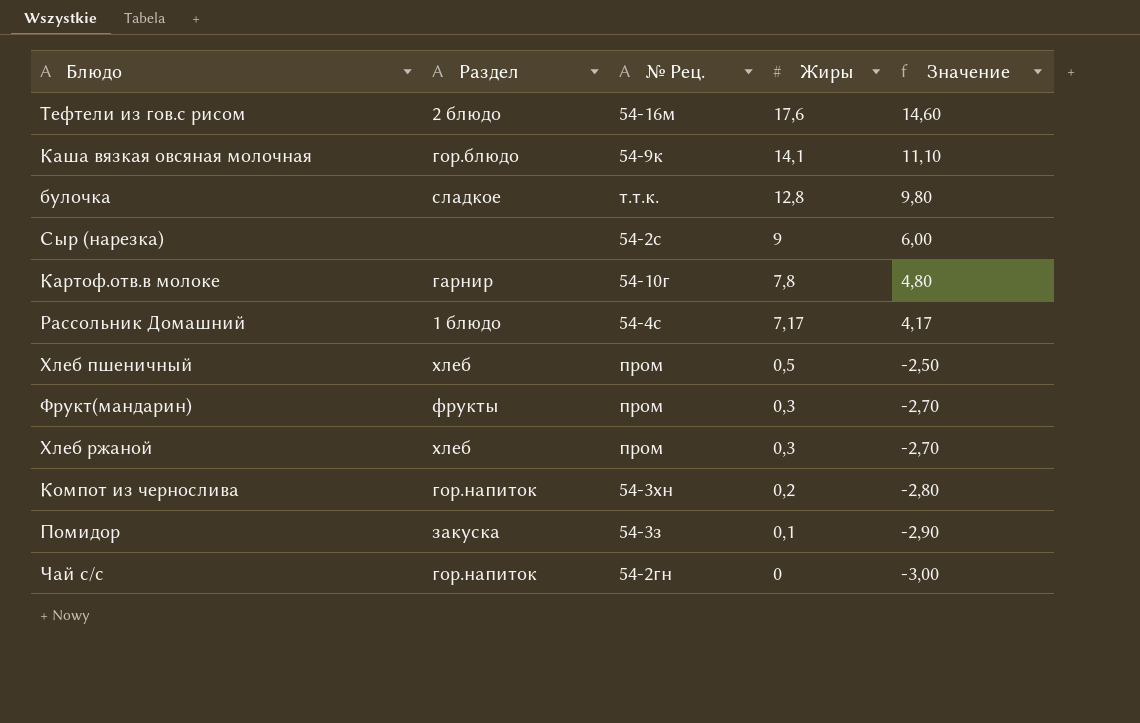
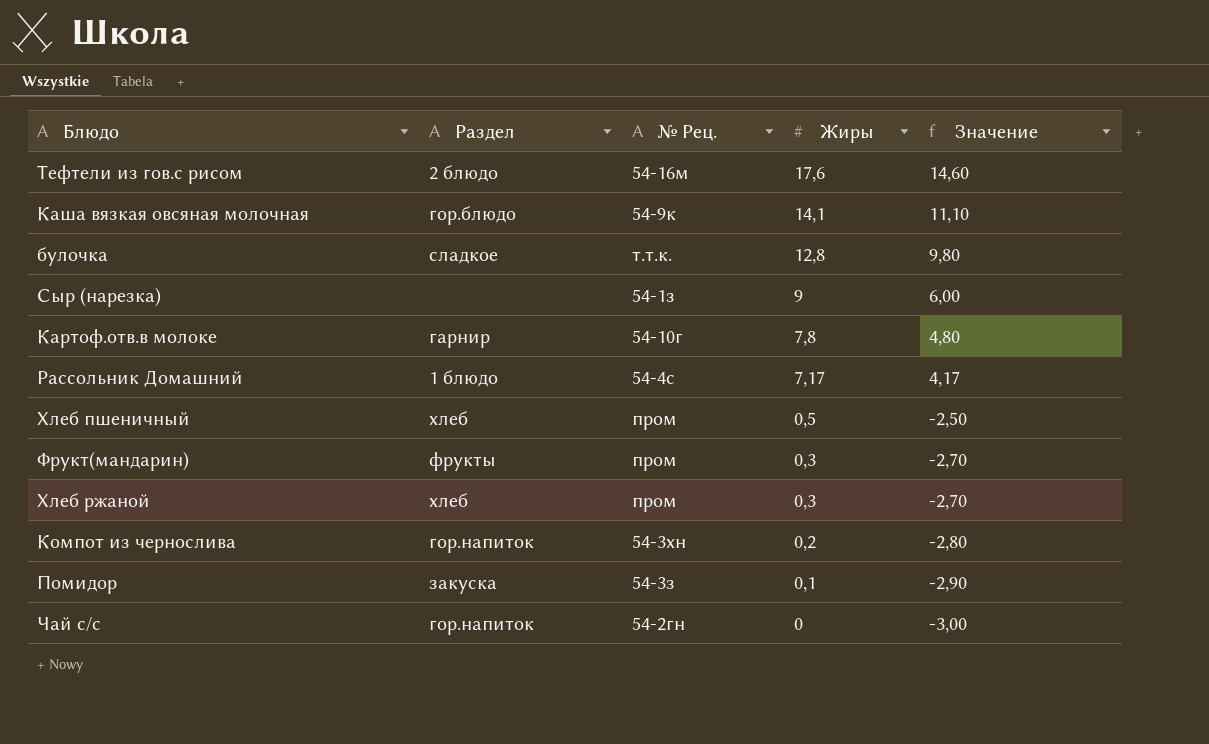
Сыр (нарезка) | № Рец.: 54-2с -> 54-1з

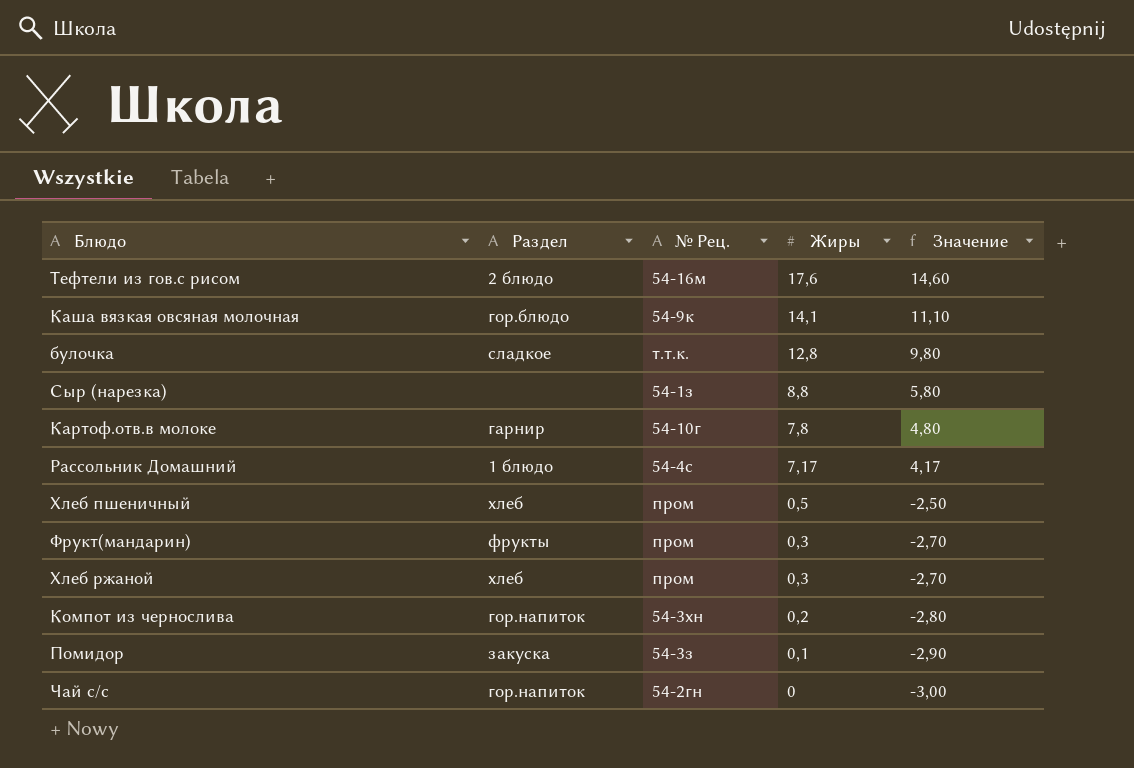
Сыр (нарезка) | Жиры: 9 -> 8,8
Сыр (нарезка) | Значение: 6,00 -> 5,80

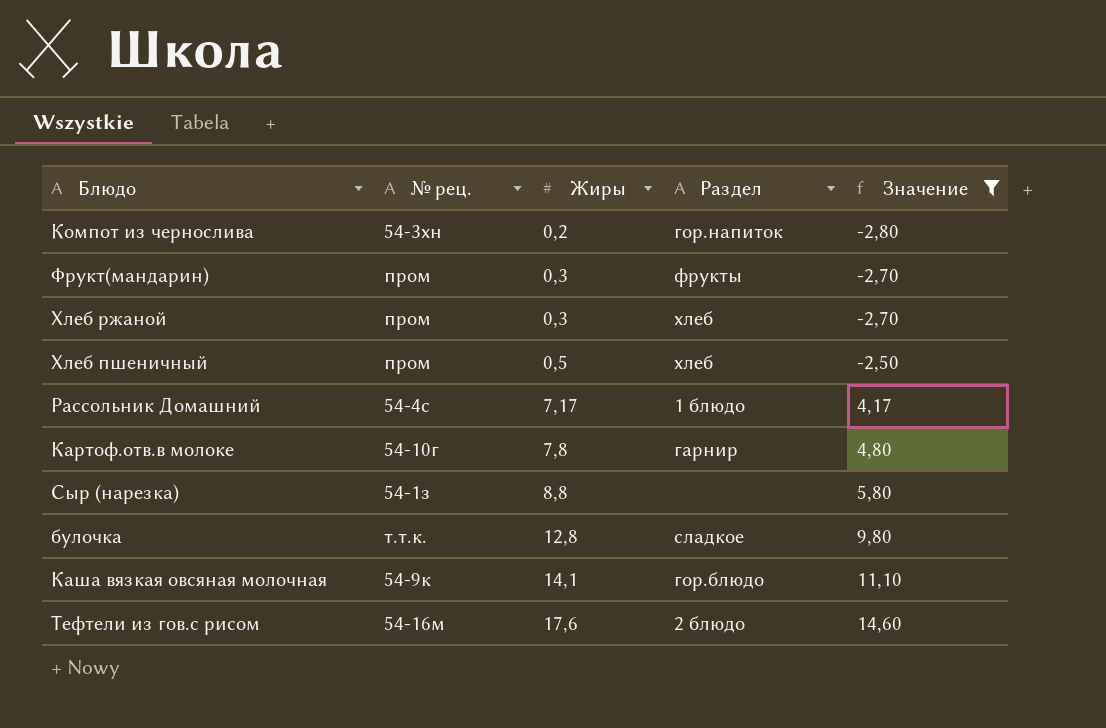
filter: none -> Значение >= -2,80
row order: Жиры descending -> Жиры ascending
column name: № Рец. -> № рец.
column Раздел | position: 2 -> 4

